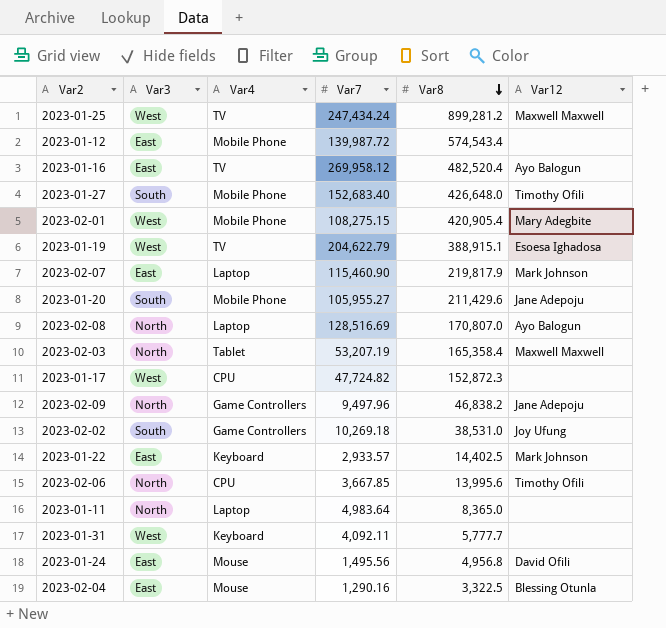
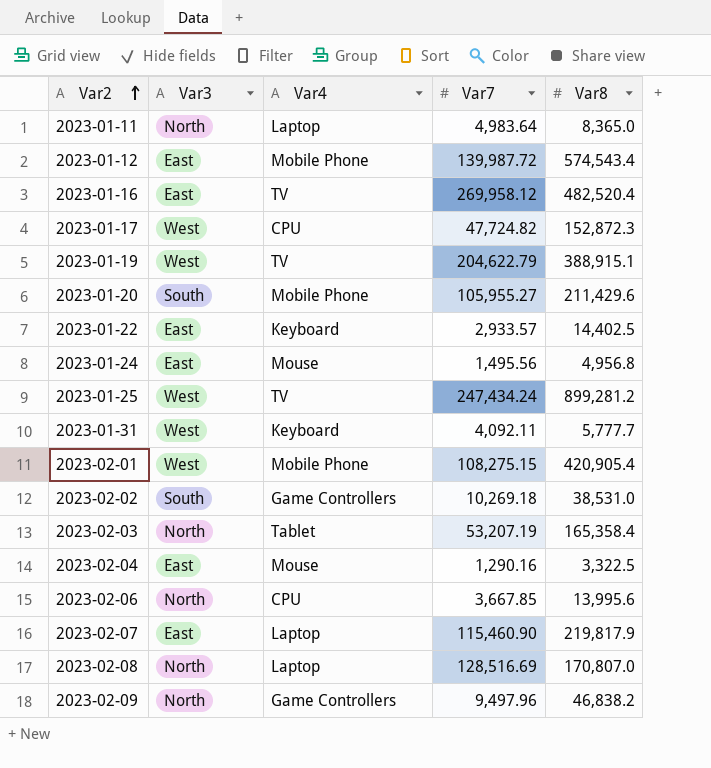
row order: Var8 descending -> Var2 ascending
column Var12 | position: 6 -> none
row 2023-01-27: South | Mobile Phone | 152,683.40 | 426,648.0 | Timothy Ofili -> none

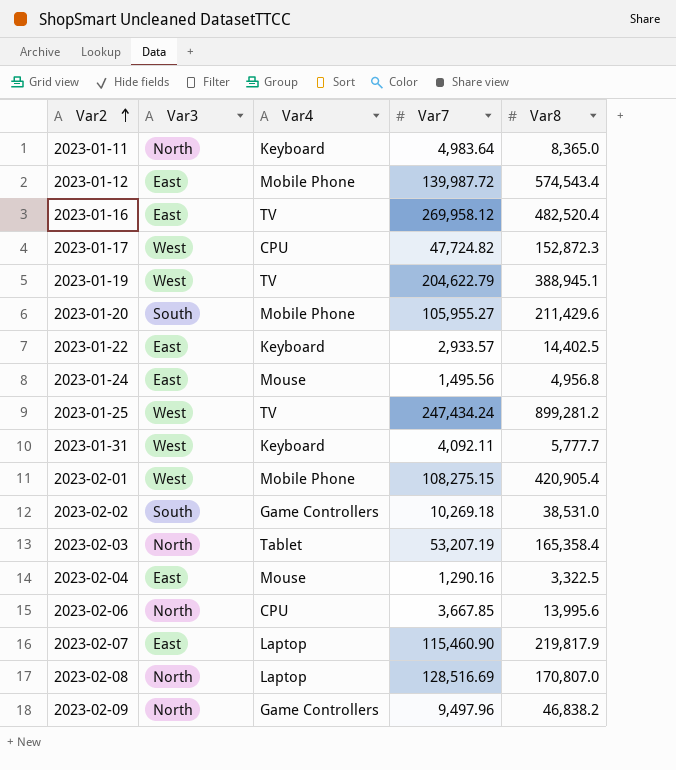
2023-01-11 | Var4: Laptop -> Keyboard
2023-01-19 | Var8: 388,915.1 -> 388,945.1

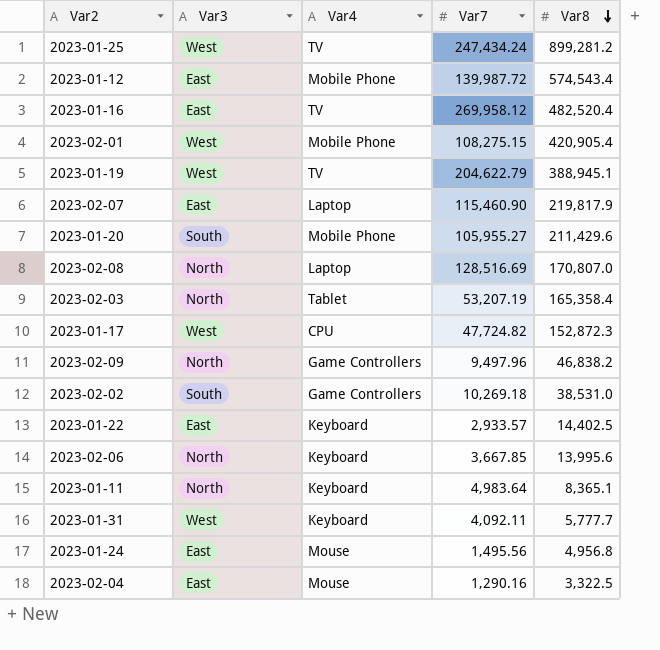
row order: Var2 ascending -> Var8 descending
2023-02-06 | Var4: CPU -> Keyboard
2023-01-11 | Var8: 8,365.0 -> 8,365.1

